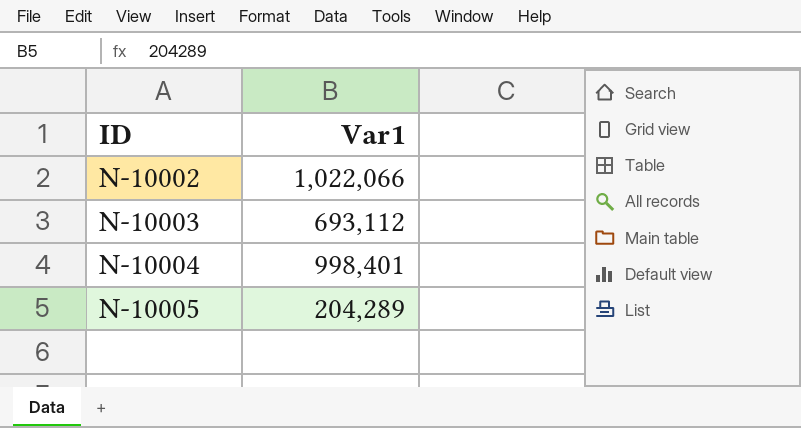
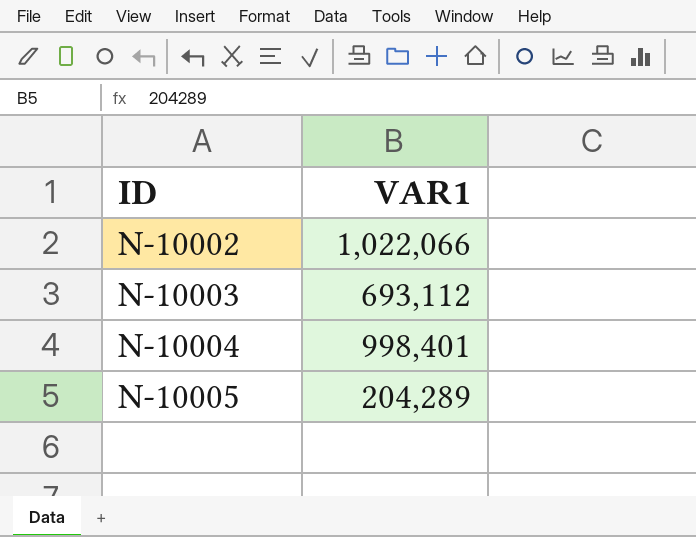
column name: Var1 -> VAR1

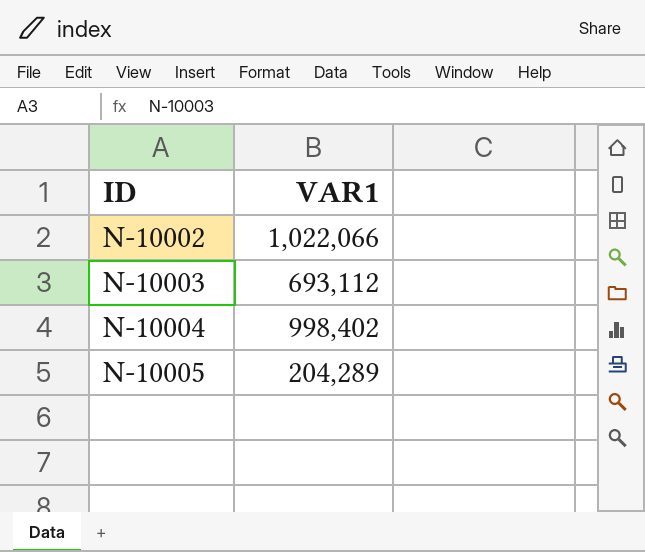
N-10004 | VAR1: 998,401 -> 998,402

